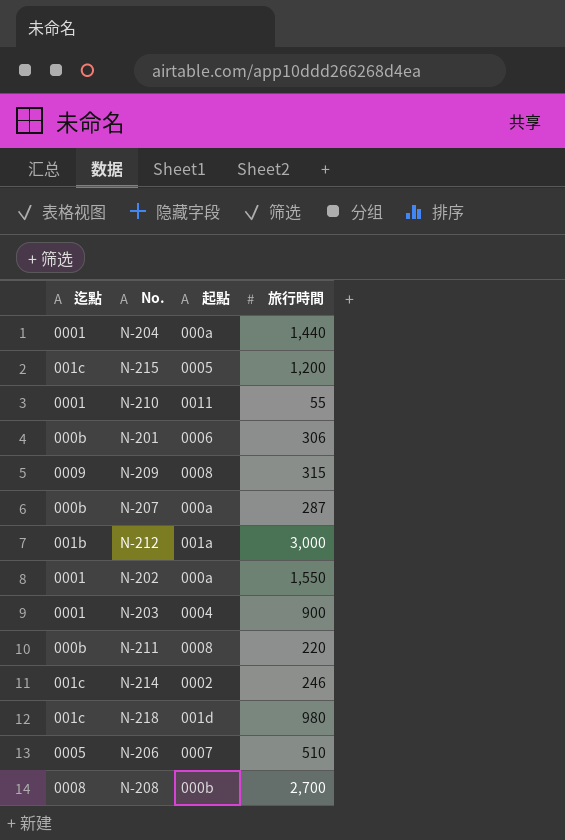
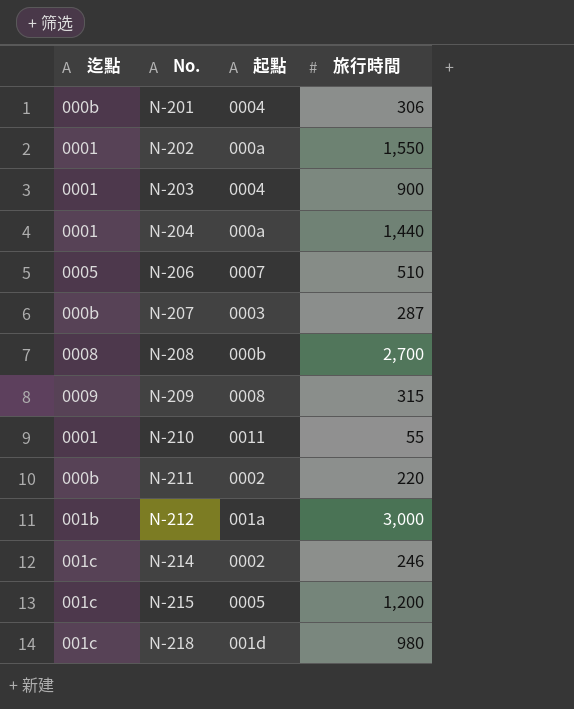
row order: none -> No. ascending
N-201 | 起點: 0006 -> 0004
N-207 | 起點: 000a -> 0003
N-211 | 起點: 0008 -> 0002

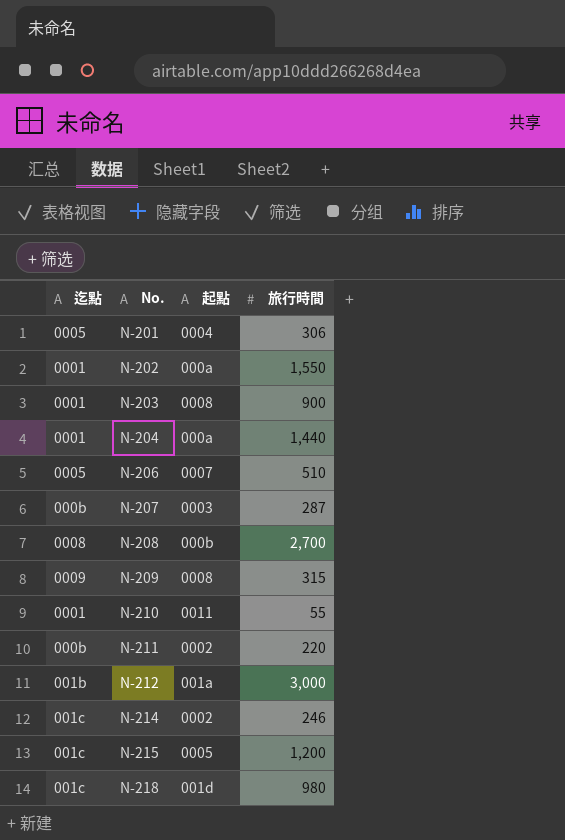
N-201 | 迄點: 000b -> 0005
N-203 | 起點: 0004 -> 0008

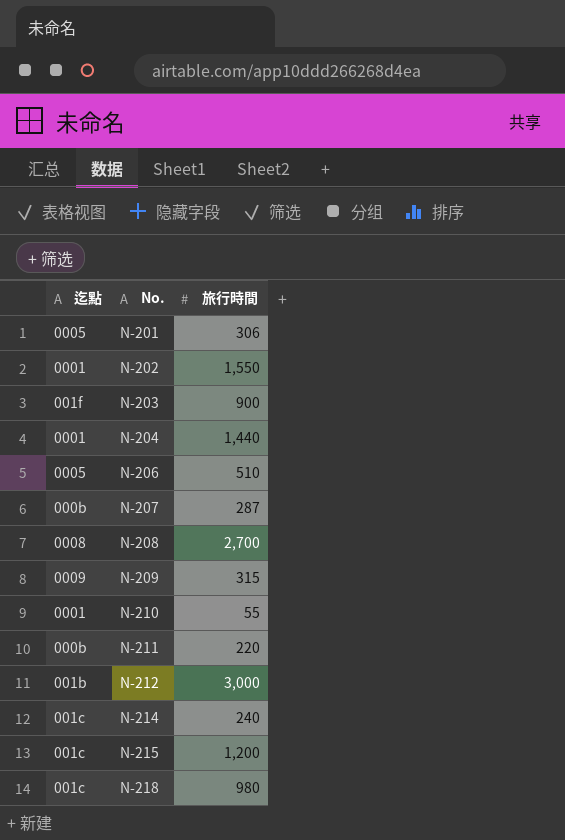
column 起點 | position: 3 -> none
N-203 | 迄點: 0001 -> 001f
N-214 | 旅行時間: 246 -> 240

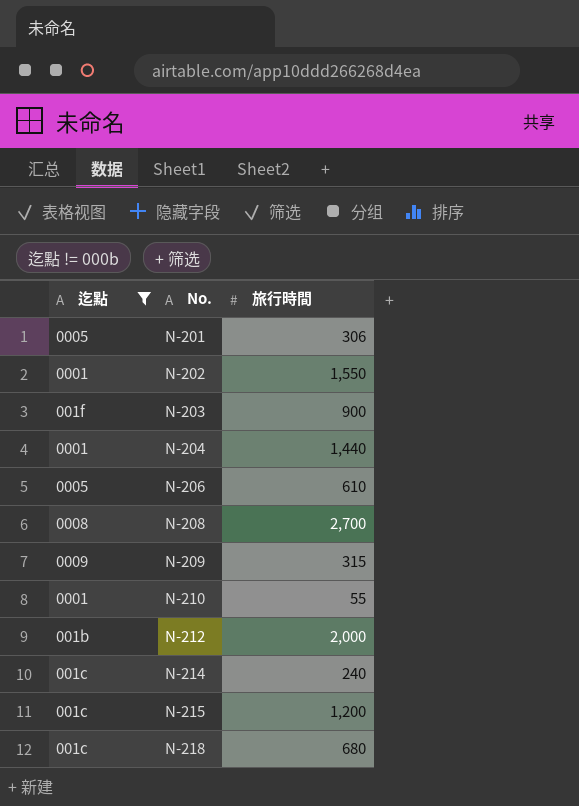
filter: none -> 迄點 != 000b
N-206 | 旅行時間: 510 -> 610
N-212 | 旅行時間: 3,000 -> 2,000
N-218 | 旅行時間: 980 -> 680

